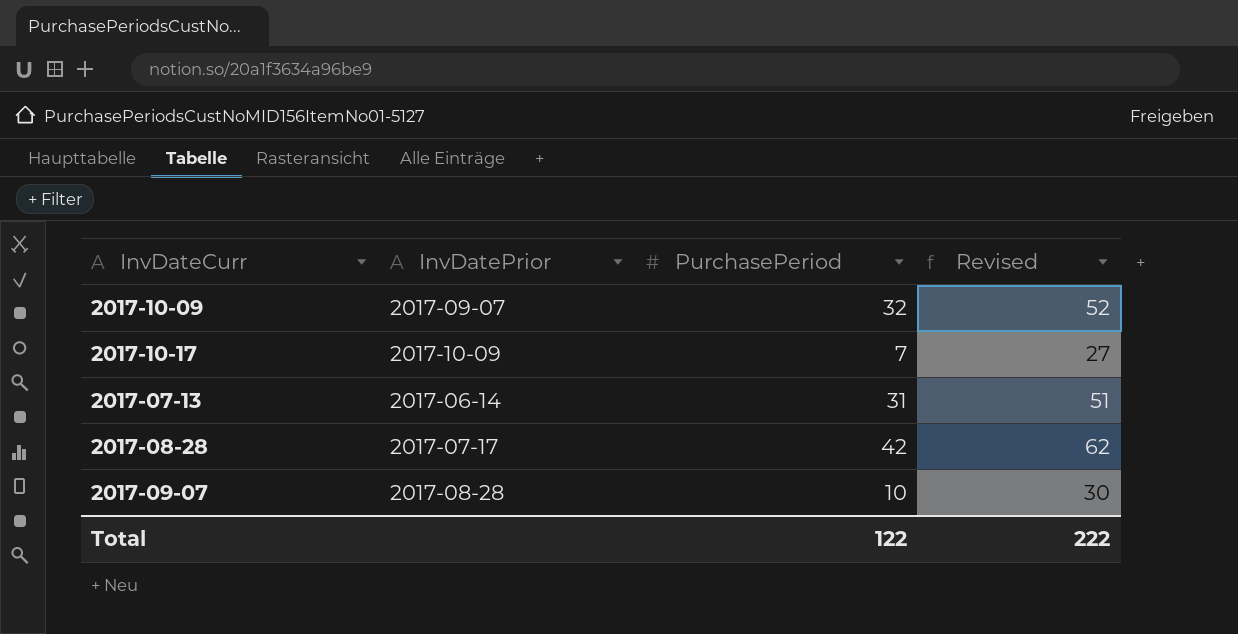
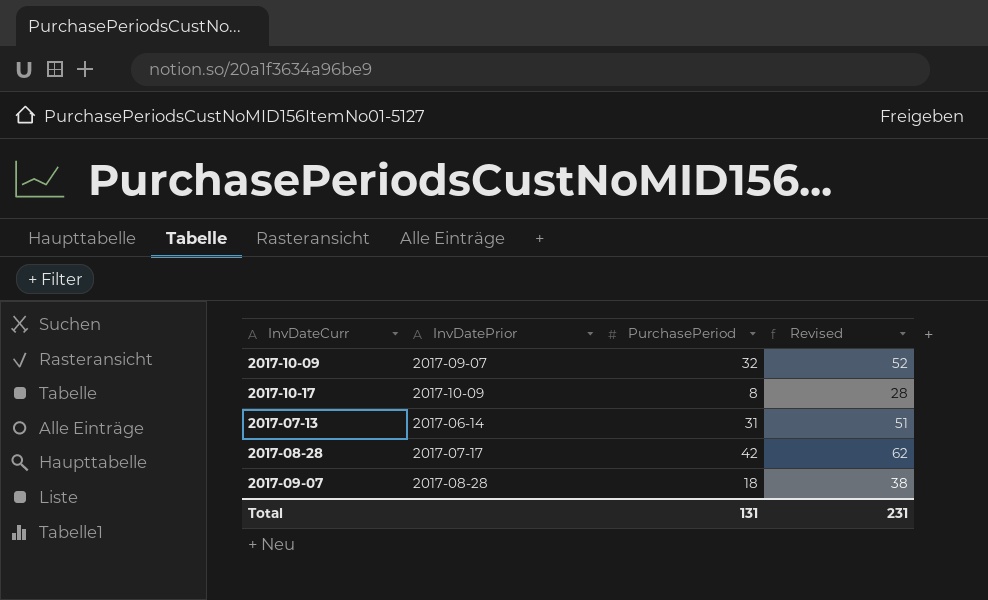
2017-10-17 | PurchasePeriod: 7 -> 8
2017-10-17 | Revised: 27 -> 28
2017-09-07 | PurchasePeriod: 10 -> 18
2017-09-07 | Revised: 30 -> 38
Total | PurchasePeriod: 122 -> 131
Total | Revised: 222 -> 231

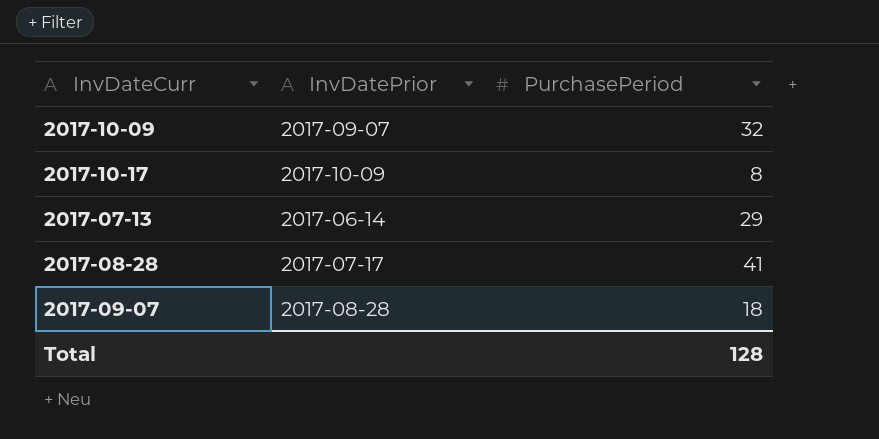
column Revised | formula: [PurchasePeriod] + 20 -> none
2017-07-13 | PurchasePeriod: 31 -> 29
2017-08-28 | PurchasePeriod: 42 -> 41
Total | PurchasePeriod: 131 -> 128

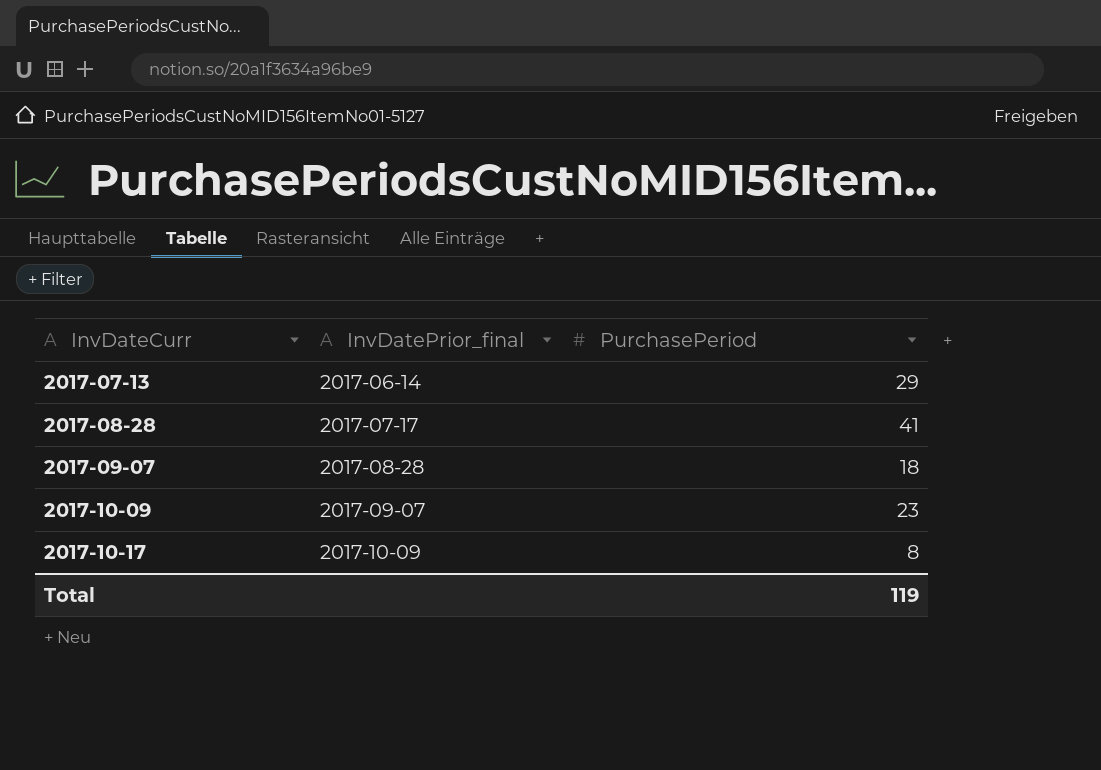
row order: none -> InvDateCurr ascending
column name: InvDatePrior -> InvDatePrior_final
2017-10-09 | PurchasePeriod: 32 -> 23
Total | PurchasePeriod: 128 -> 119

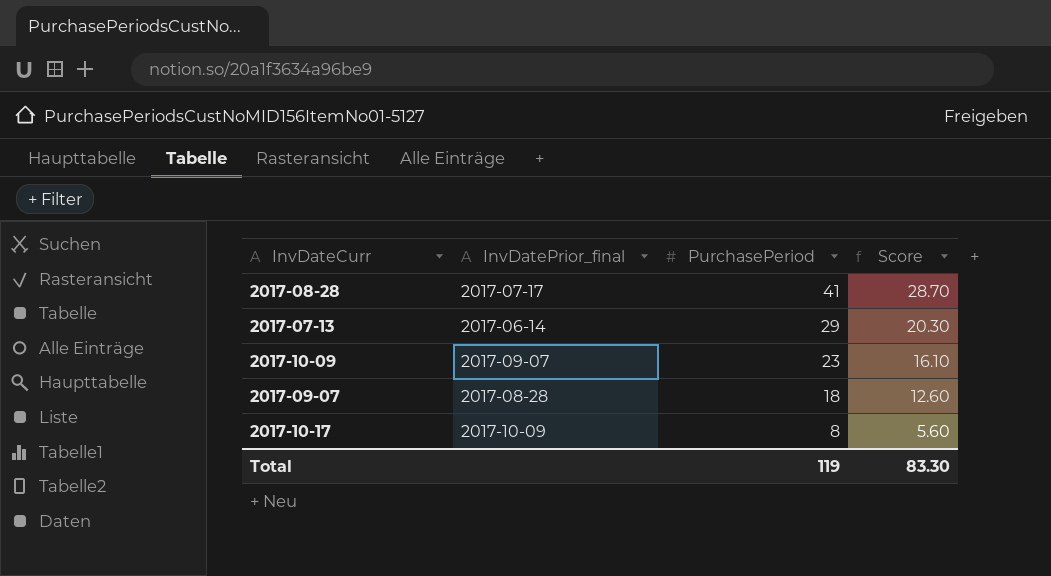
row order: InvDateCurr ascending -> PurchasePeriod descending
column Score | formula: none -> [PurchasePeriod] * 0.7

